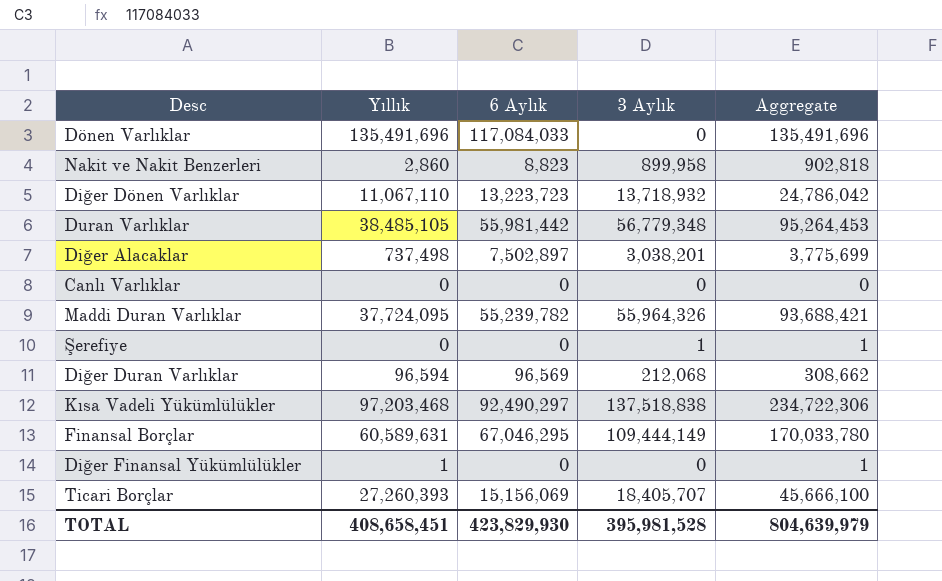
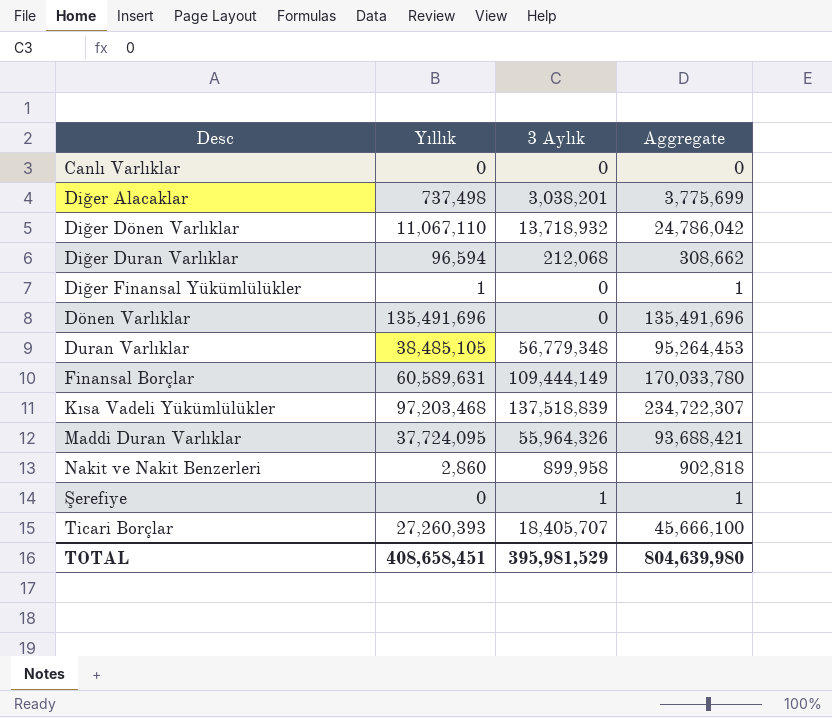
row order: none -> Desc ascending
column 6 Aylık | position: 3 -> none
Kısa Vadeli Yükümlülükler | 3 Aylık: 137,518,838 -> 137,518,839
Kısa Vadeli Yükümlülükler | Aggregate: 234,722,306 -> 234,722,307
TOTAL | 3 Aylık: 395,981,528 -> 395,981,529
TOTAL | Aggregate: 804,639,979 -> 804,639,980

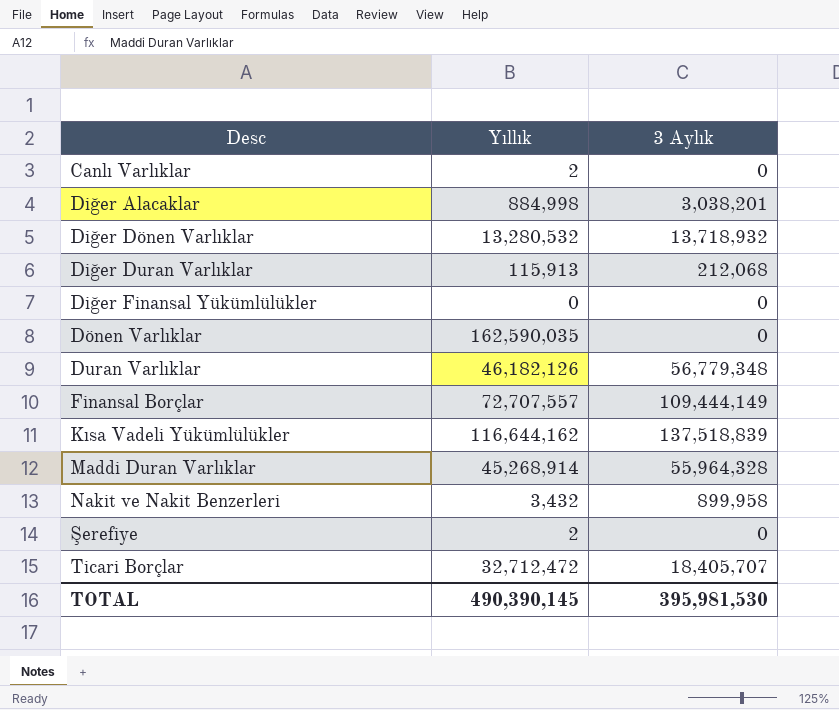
column Aggregate | formula: [Yıllık] + [3 Aylık] -> none
Canlı Varlıklar | Yıllık: 0 -> 2
Diğer Alacaklar | Yıllık: 737,498 -> 884,998
Diğer Dönen Varlıklar | Yıllık: 11,067,110 -> 13,280,532
Diğer Duran Varlıklar | Yıllık: 96,594 -> 115,913
Diğer Finansal Yükümlülükler | Yıllık: 1 -> 0
Dönen Varlıklar | Yıllık: 135,491,696 -> 162,590,035
Duran Varlıklar | Yıllık: 38,485,105 -> 46,182,126
Finansal Borçlar | Yıllık: 60,589,631 -> 72,707,557
Kısa Vadeli Yükümlülükler | Yıllık: 97,203,468 -> 116,644,162
Maddi Duran Varlıklar | Yıllık: 37,724,095 -> 45,268,914
Maddi Duran Varlıklar | 3 Aylık: 55,964,326 -> 55,964,328
Nakit ve Nakit Benzerleri | Yıllık: 2,860 -> 3,432
Şerefiye | Yıllık: 0 -> 2
Şerefiye | 3 Aylık: 1 -> 0
Ticari Borçlar | Yıllık: 27,260,393 -> 32,712,472
TOTAL | Yıllık: 408,658,451 -> 490,390,145
TOTAL | 3 Aylık: 395,981,529 -> 395,981,530

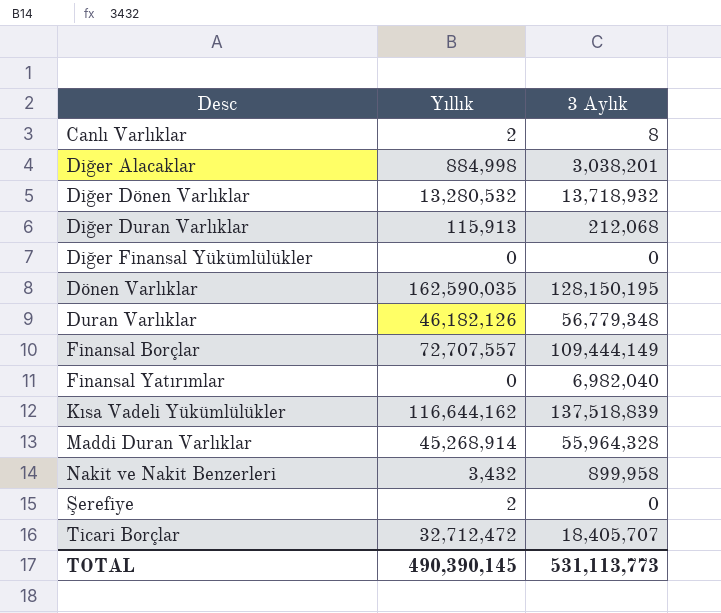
Canlı Varlıklar | 3 Aylık: 0 -> 8
Dönen Varlıklar | 3 Aylık: 0 -> 128,150,195
row Finansal Yatırımlar: none -> 0 | 6,982,040
TOTAL | 3 Aylık: 395,981,530 -> 531,113,773

